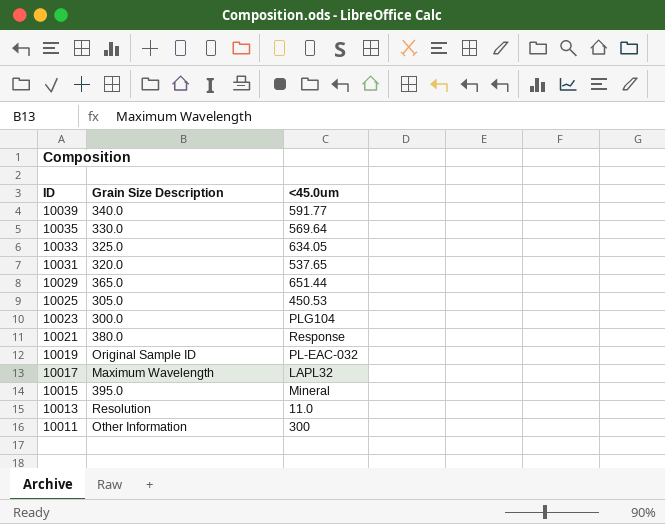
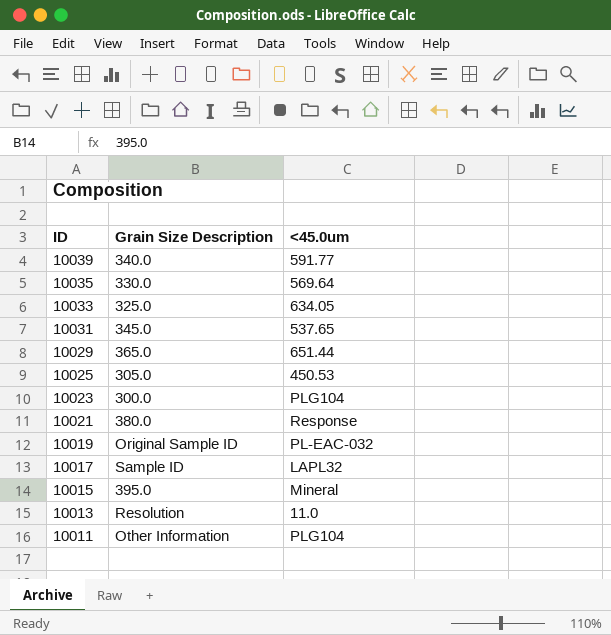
10031 | Grain Size Description: 320.0 -> 345.0
10017 | Grain Size Description: Maximum Wavelength -> Sample ID
10011 | <45.0um: 300 -> PLG104

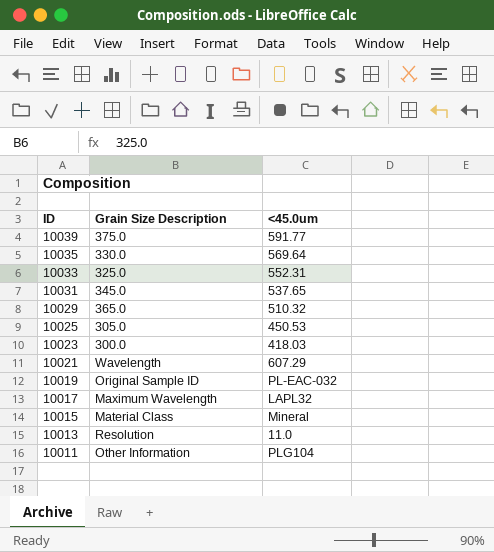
10039 | Grain Size Description: 340.0 -> 375.0
10033 | <45.0um: 634.05 -> 552.31
10029 | <45.0um: 651.44 -> 510.32
10023 | <45.0um: PLG104 -> 418.03
10021 | Grain Size Description: 380.0 -> Wavelength
10021 | <45.0um: Response -> 607.29
10017 | Grain Size Description: Sample ID -> Maximum Wavelength
10015 | Grain Size Description: 395.0 -> Material Class

